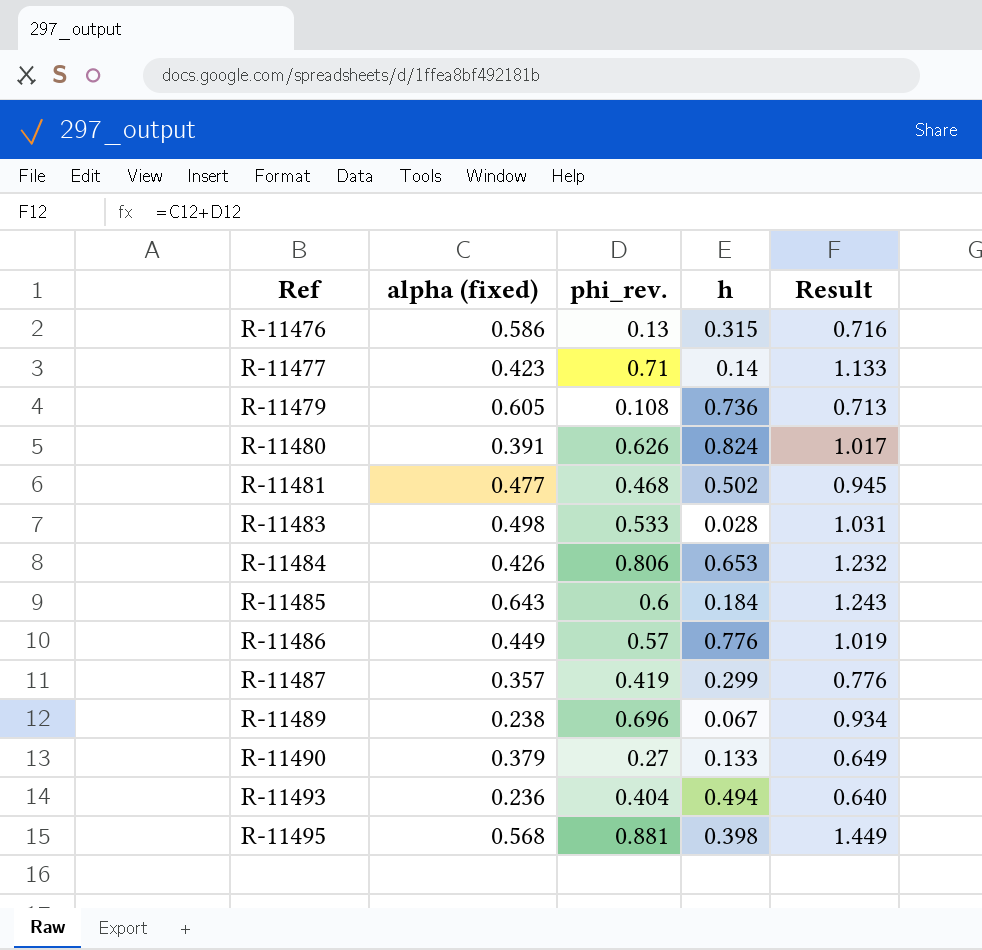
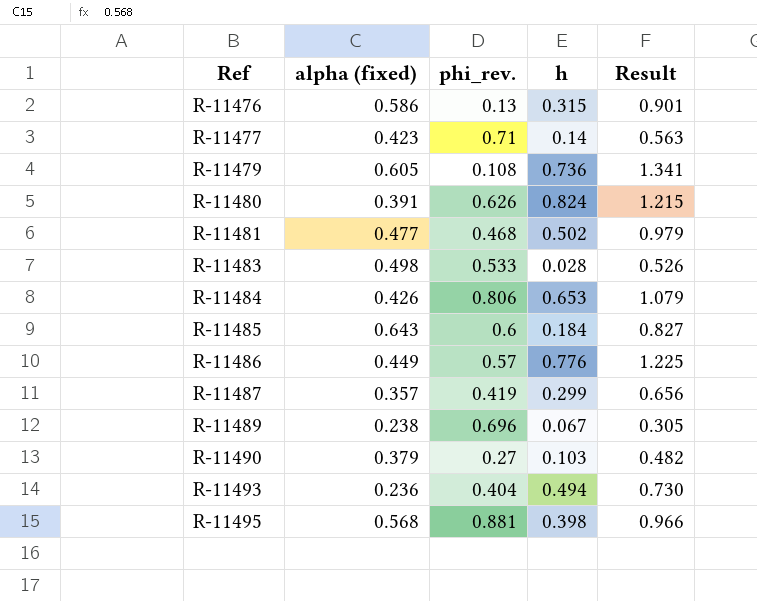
column Result | formula: [alpha (fixed)] + [phi_rev.] -> [alpha (fixed)] + [h]
R-11490 | h: 0.133 -> 0.103

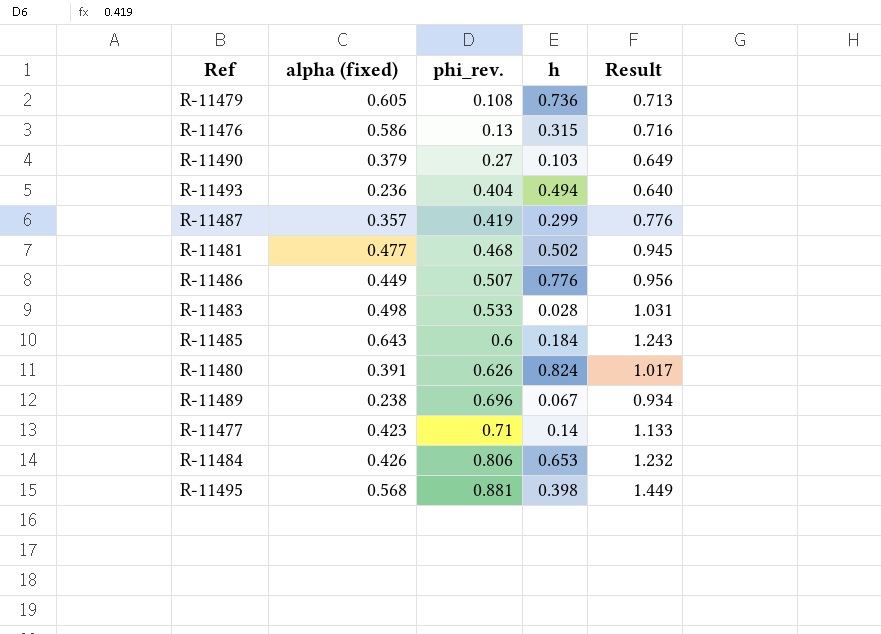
row order: Ref ascending -> phi_rev. ascending
column Result | formula: [alpha (fixed)] + [h] -> [alpha (fixed)] + [phi_rev.]
R-11486 | phi_rev.: 0.57 -> 0.507

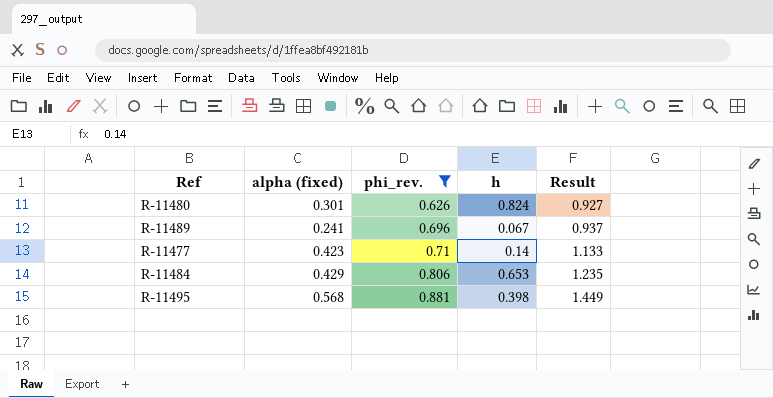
filter: none -> phi_rev. >= 0.626
R-11480 | alpha (fixed): 0.391 -> 0.301
R-11480 | Result: 1.017 -> 0.927
R-11489 | alpha (fixed): 0.238 -> 0.241
R-11489 | Result: 0.934 -> 0.937
R-11484 | alpha (fixed): 0.426 -> 0.429
R-11484 | Result: 1.232 -> 1.235

